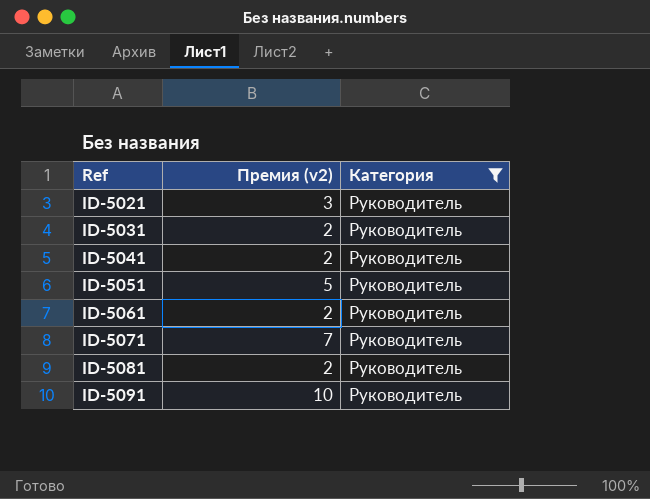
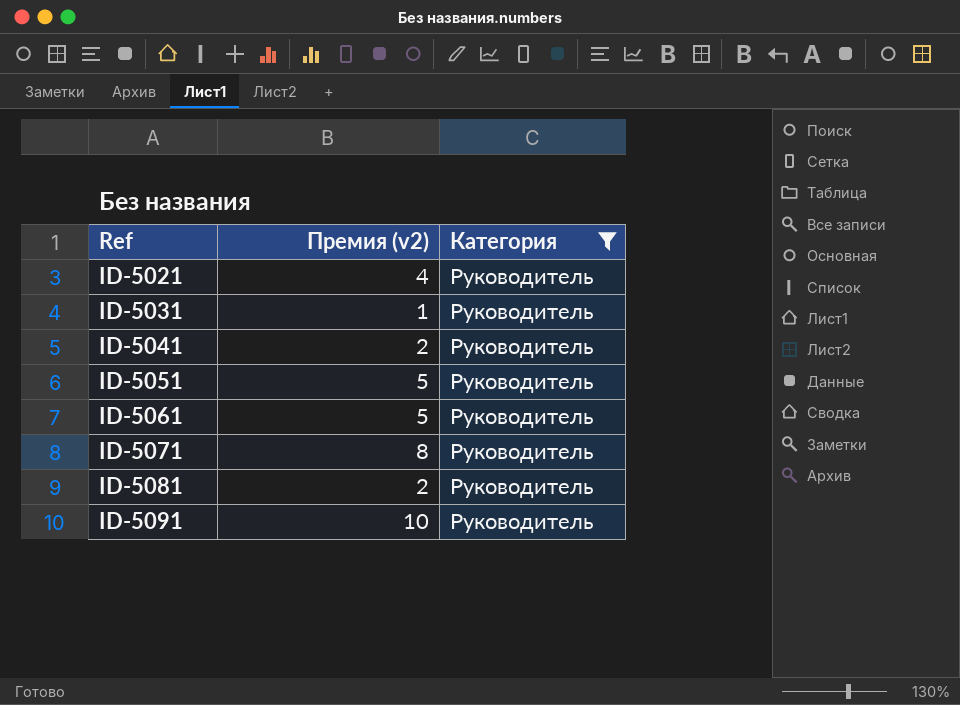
ID-5021 | Премия (v2): 3 -> 4
ID-5031 | Премия (v2): 2 -> 1
ID-5061 | Премия (v2): 2 -> 5
ID-5071 | Премия (v2): 7 -> 8

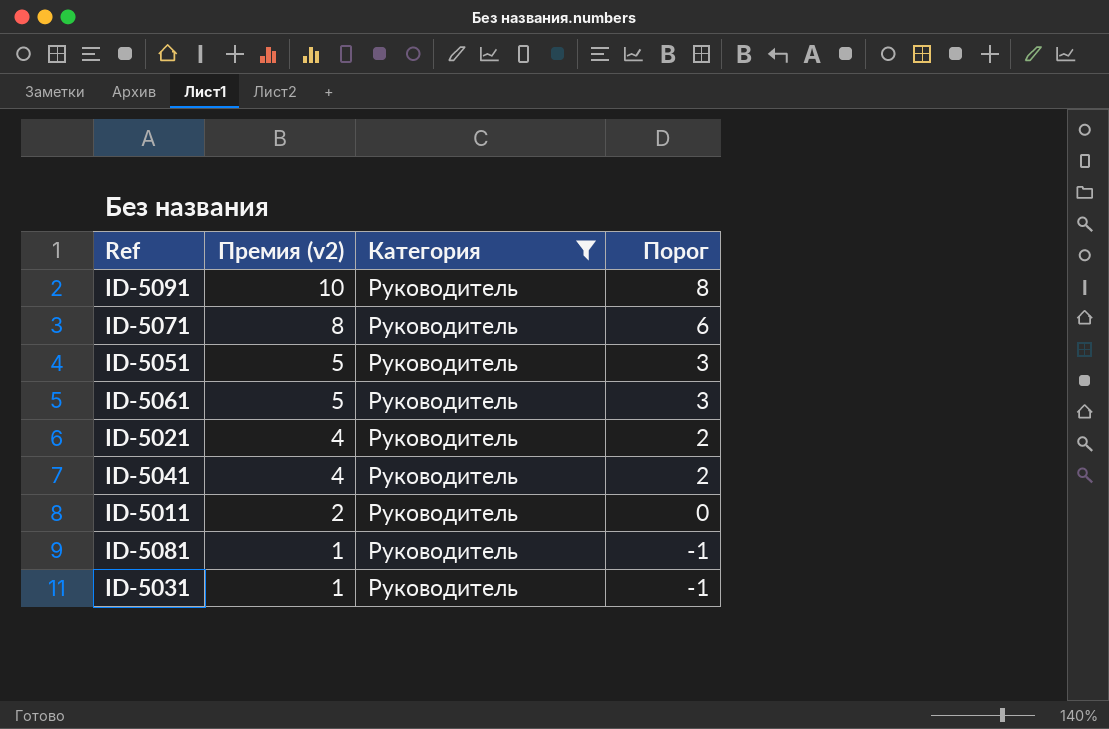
row order: Ref ascending -> Премия (v2) descending
column Порог | formula: none -> [Премия (v2)] - 2
ID-5041 | Премия (v2): 2 -> 4
row ID-5011: none -> 2 | Руководитель | 0
ID-5081 | Премия (v2): 2 -> 1

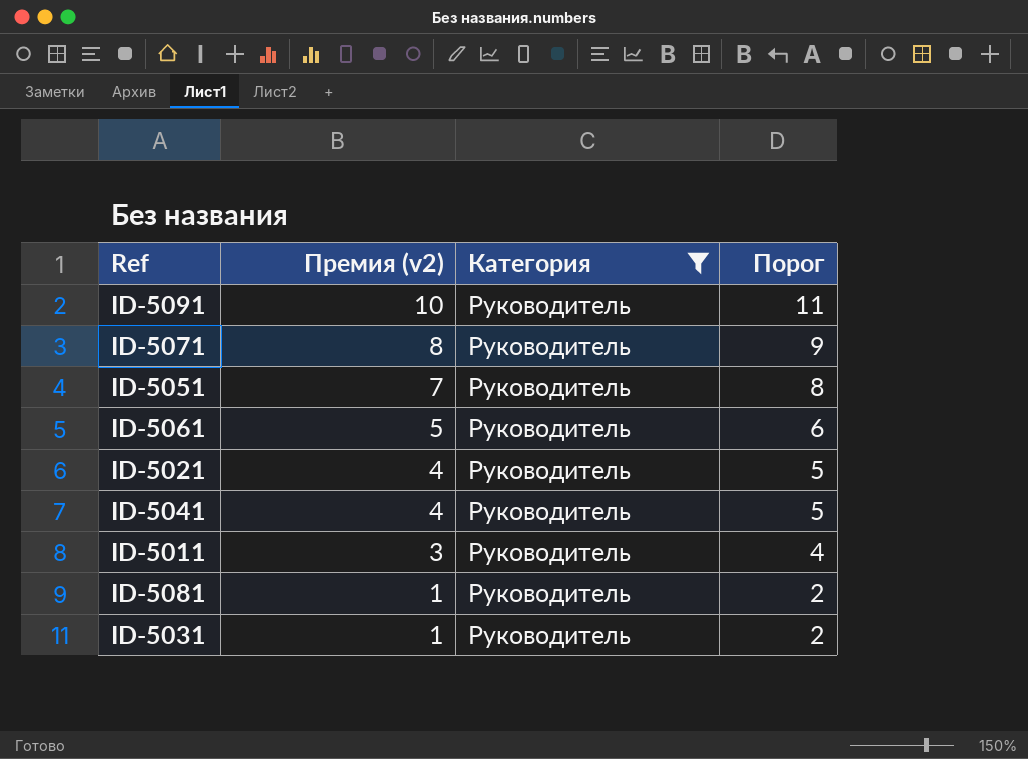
column Порог | formula: [Премия (v2)] - 2 -> [Премия (v2)] + 1
ID-5051 | Премия (v2): 5 -> 7
ID-5011 | Премия (v2): 2 -> 3

